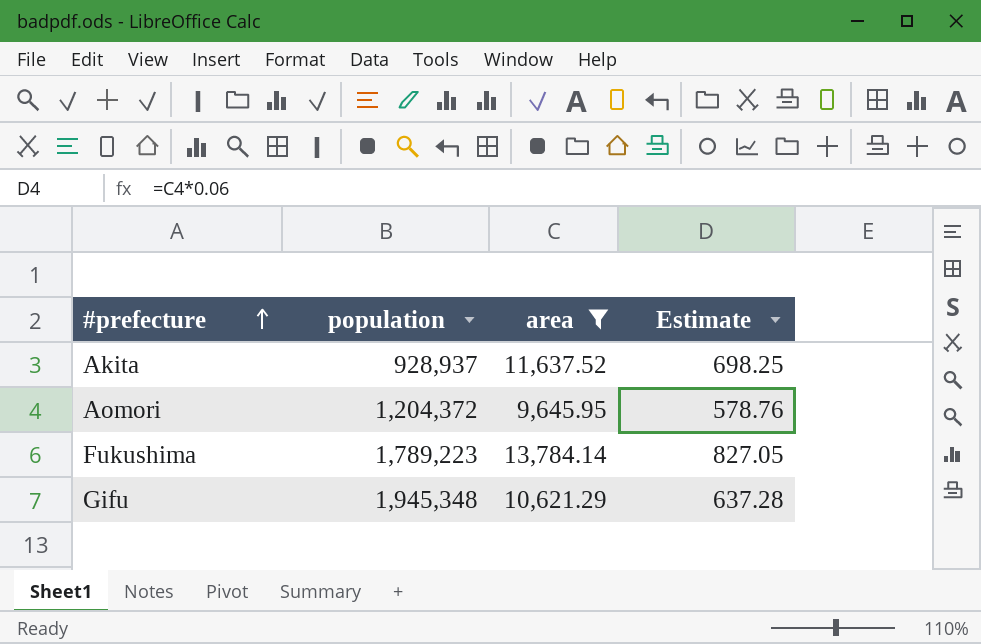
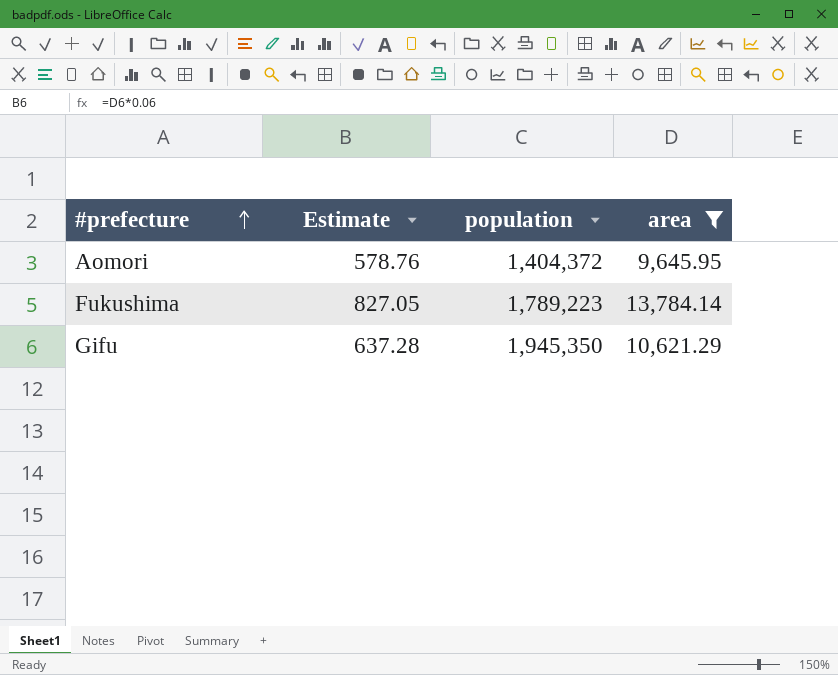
column Estimate | position: 4 -> 2
row Akita: 928,937 | 11,637.52 | 698.25 -> none
Aomori | population: 1,204,372 -> 1,404,372
Gifu | population: 1,945,348 -> 1,945,350

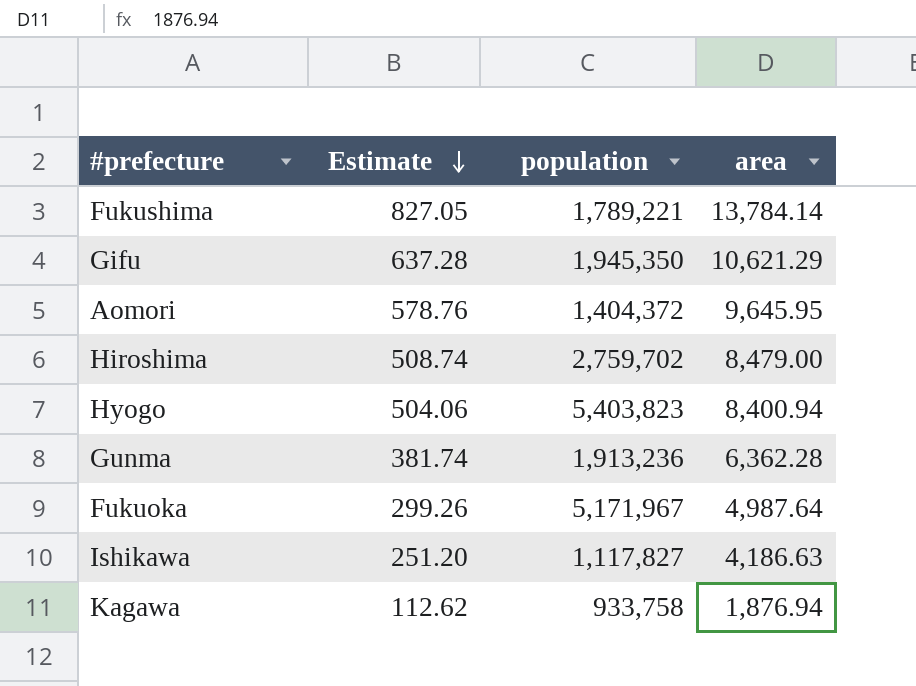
filter: area >= 9,645.95 -> none
row order: #prefecture ascending -> Estimate descending
Fukushima | population: 1,789,223 -> 1,789,221

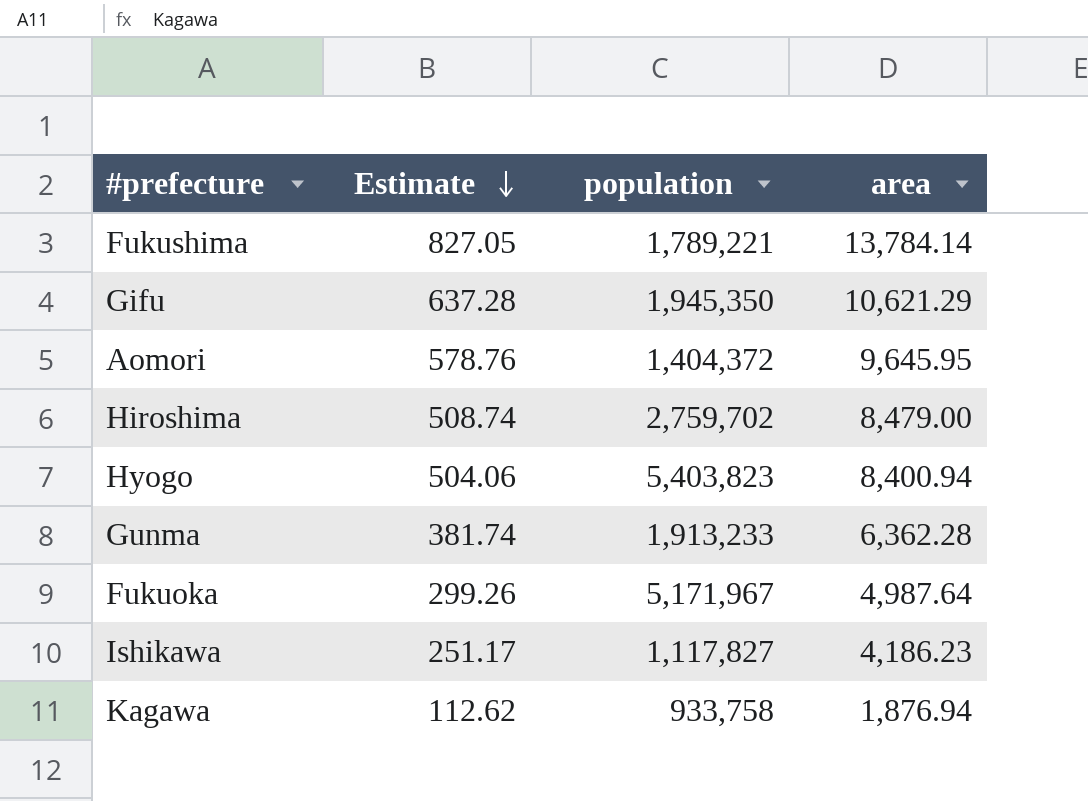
Gunma | population: 1,913,236 -> 1,913,233
Ishikawa | Estimate: 251.20 -> 251.17
Ishikawa | area: 4,186.63 -> 4,186.23

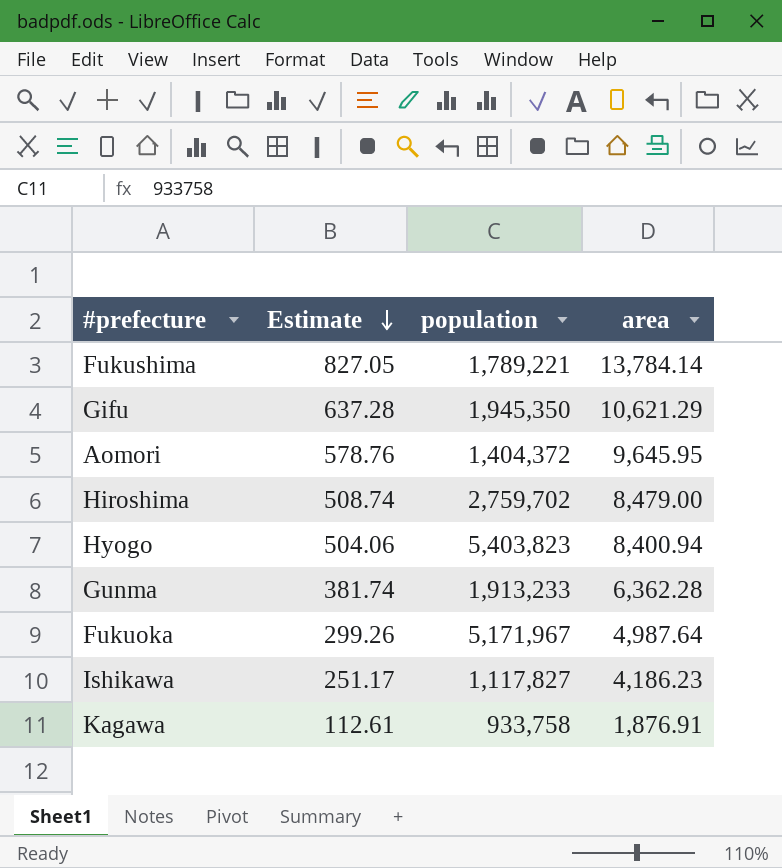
Kagawa | Estimate: 112.62 -> 112.61
Kagawa | area: 1,876.94 -> 1,876.91

